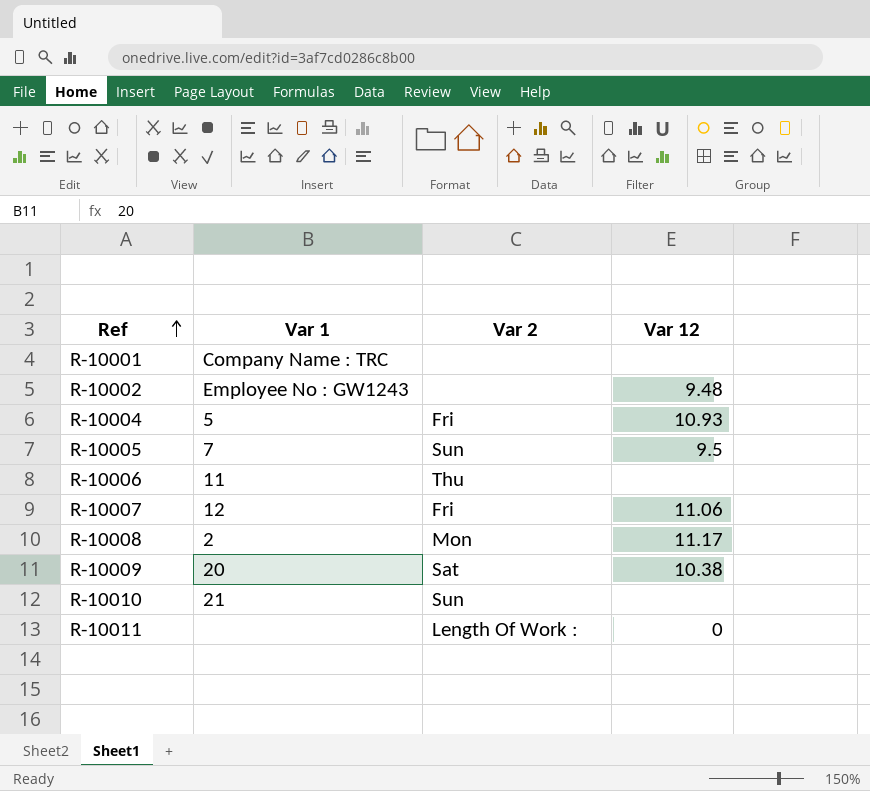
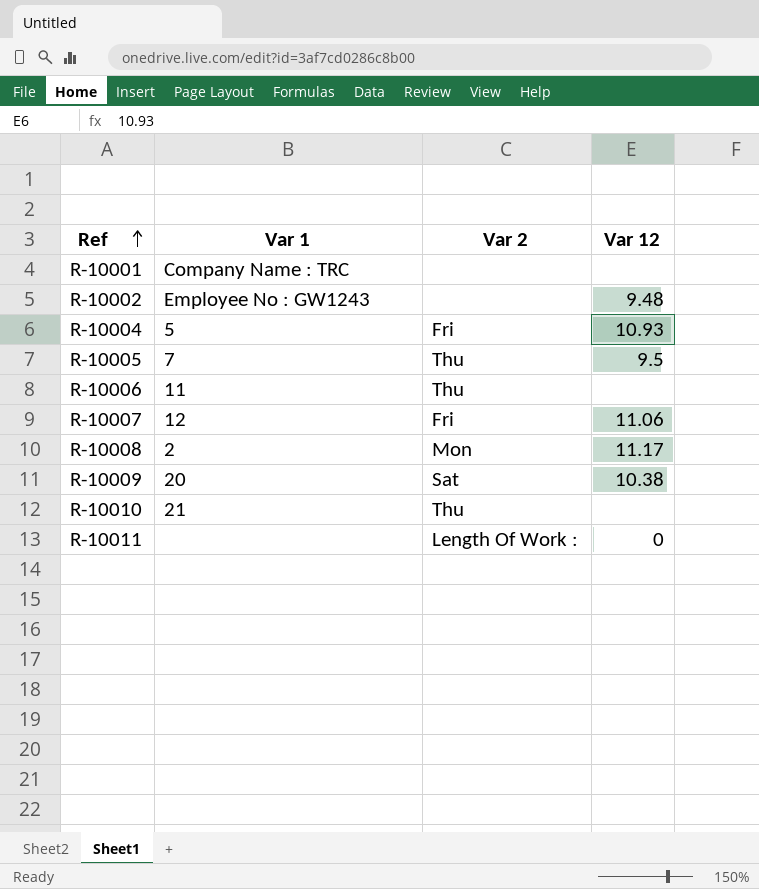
R-10005 | Var 2: Sun -> Thu
R-10010 | Var 2: Sun -> Thu

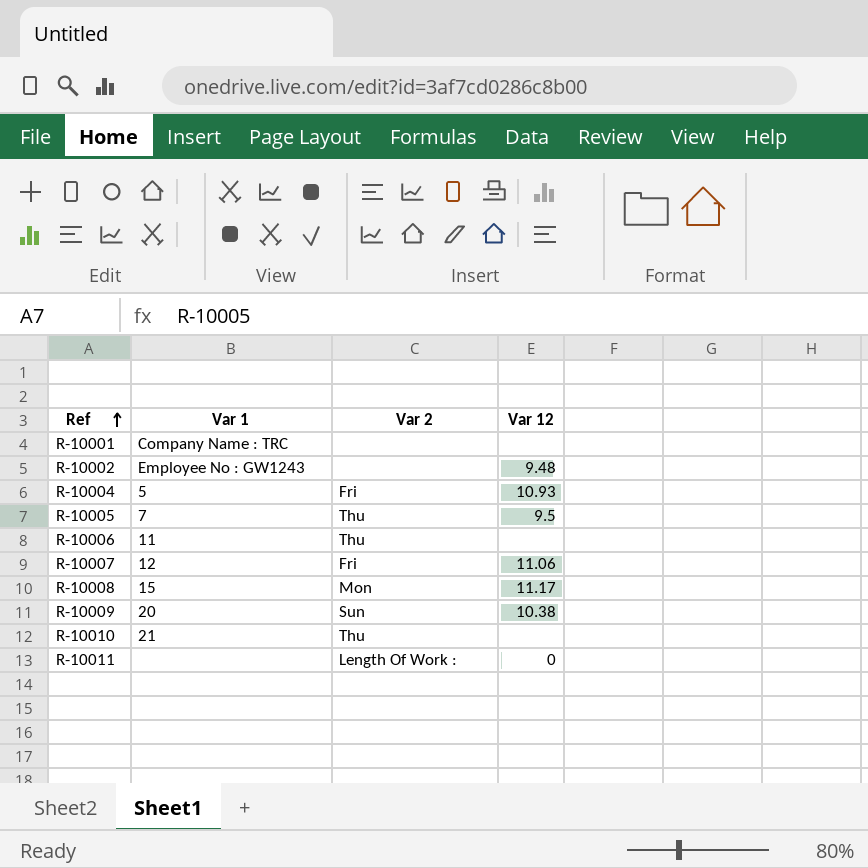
R-10008 | Var 1: 2 -> 15
R-10009 | Var 2: Sat -> Sun

